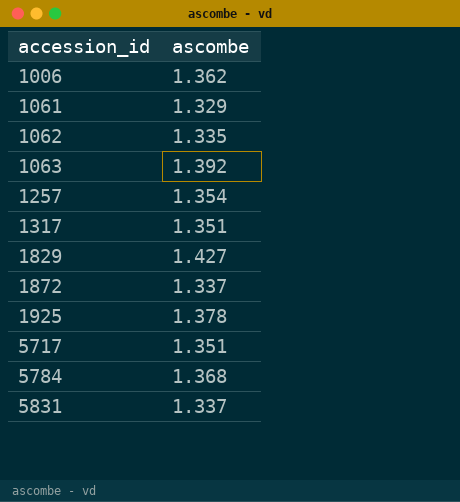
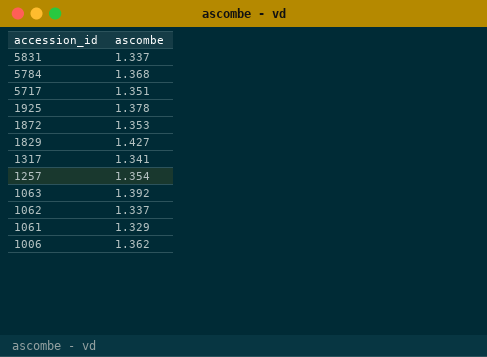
row order: accession_id ascending -> accession_id descending
1872 | ascombe: 1.337 -> 1.353
1317 | ascombe: 1.351 -> 1.341
1062 | ascombe: 1.335 -> 1.337

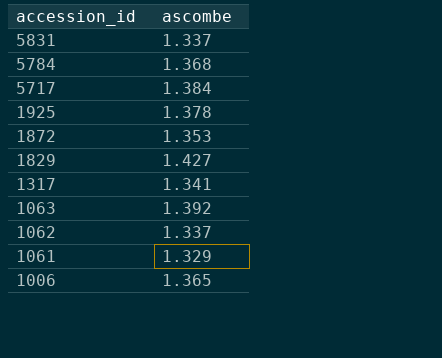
row 1257: 1.354 -> none
5717 | ascombe: 1.351 -> 1.384
1006 | ascombe: 1.362 -> 1.365

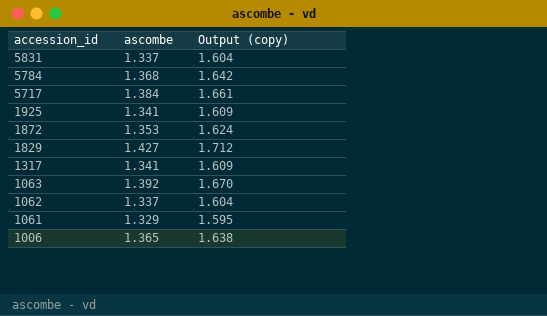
column Output (copy) | formula: none -> [ascombe] * 1.2
1925 | ascombe: 1.378 -> 1.341

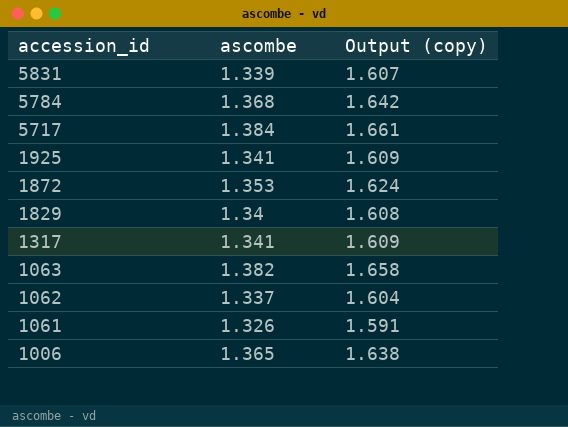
5831 | ascombe: 1.337 -> 1.339
5831 | Output (copy): 1.604 -> 1.607
1829 | ascombe: 1.427 -> 1.34
1829 | Output (copy): 1.712 -> 1.608
1063 | ascombe: 1.392 -> 1.382
1063 | Output (copy): 1.670 -> 1.658
1061 | ascombe: 1.329 -> 1.326
1061 | Output (copy): 1.595 -> 1.591

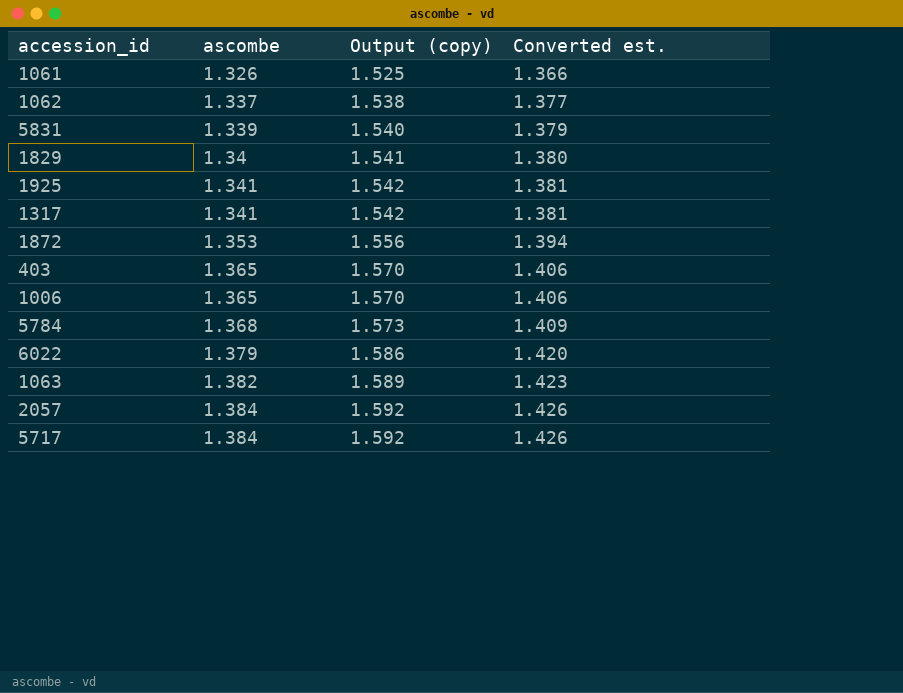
row order: accession_id descending -> ascombe ascending
column Output (copy) | formula: [ascombe] * 1.2 -> [ascombe] * 1.15
column Converted est. | formula: none -> [ascombe] * 1.03
row 403: none -> 1.365 | 1.570 | 1.406
row 6022: none -> 1.379 | 1.586 | 1.420
row 2057: none -> 1.384 | 1.592 | 1.426

